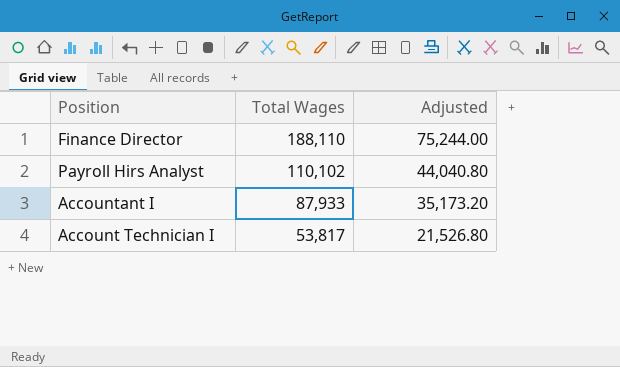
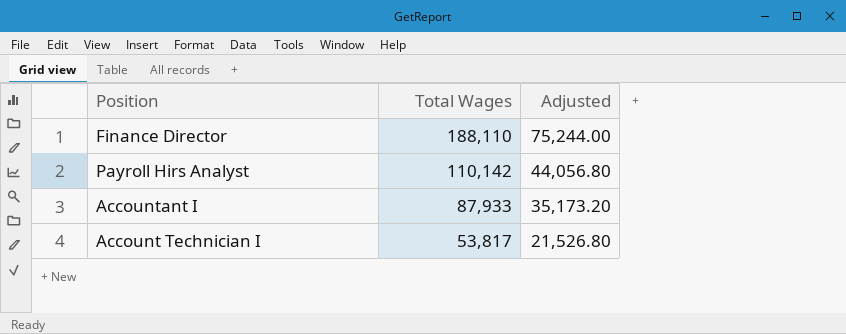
Payroll Hirs Analyst | Total Wages: 110,102 -> 110,142
Payroll Hirs Analyst | Adjusted: 44,040.80 -> 44,056.80

